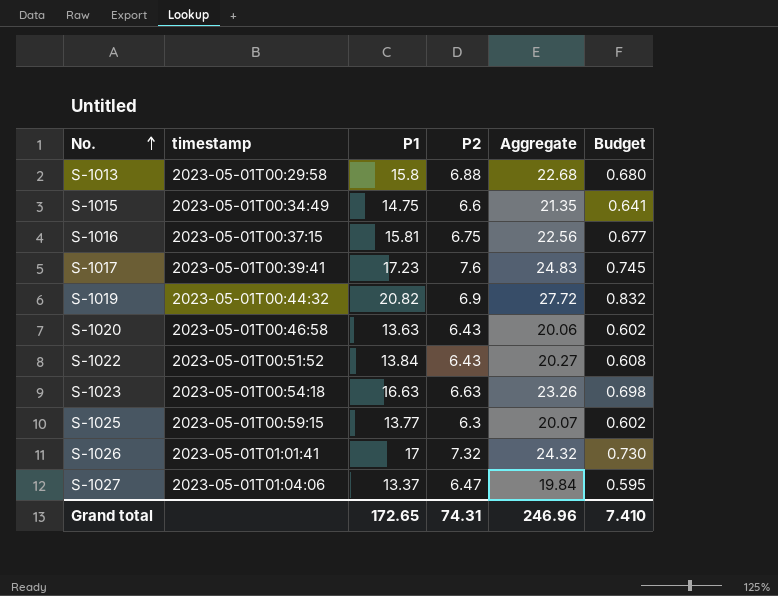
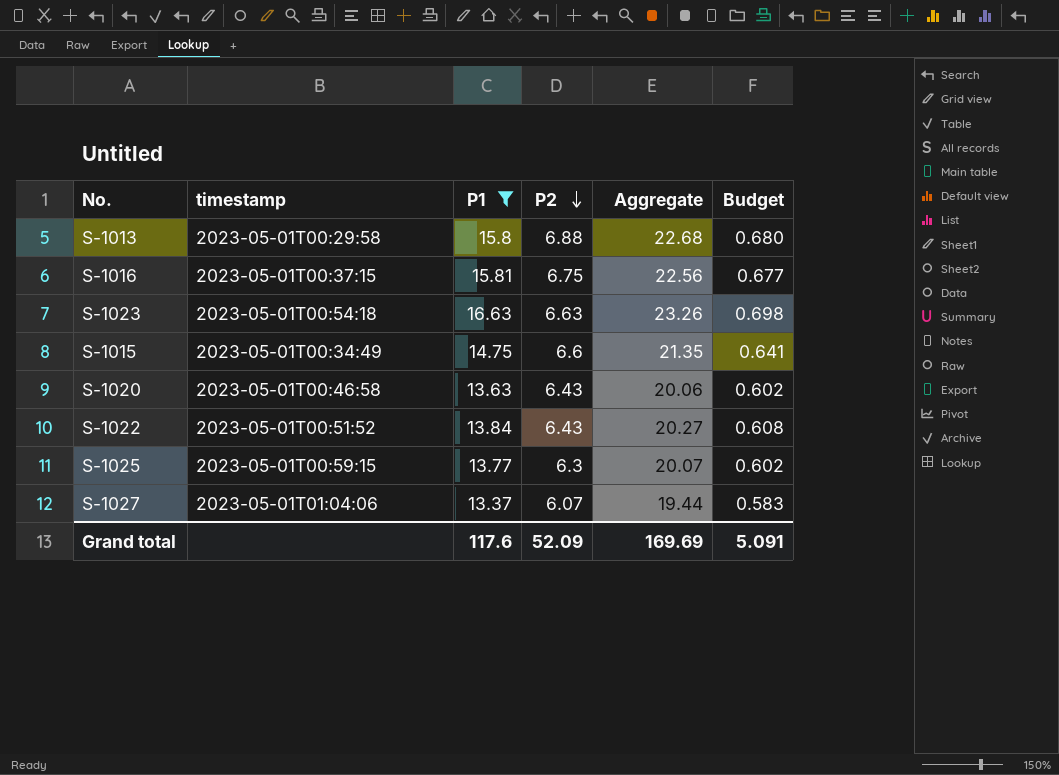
filter: none -> P1 <= 16.63
row order: No. ascending -> P2 descending
S-1027 | P2: 6.47 -> 6.07
S-1027 | Aggregate: 19.84 -> 19.44
S-1027 | Budget: 0.595 -> 0.583
Grand total | P1: 172.65 -> 117.6
Grand total | P2: 74.31 -> 52.09
Grand total | Aggregate: 246.96 -> 169.69
Grand total | Budget: 7.410 -> 5.091

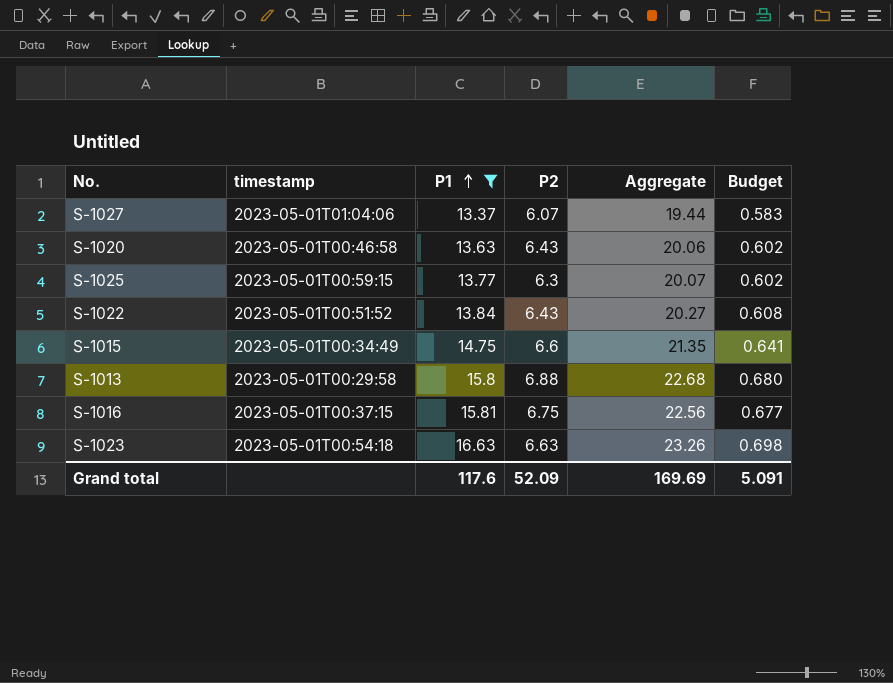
row order: P2 descending -> P1 ascending

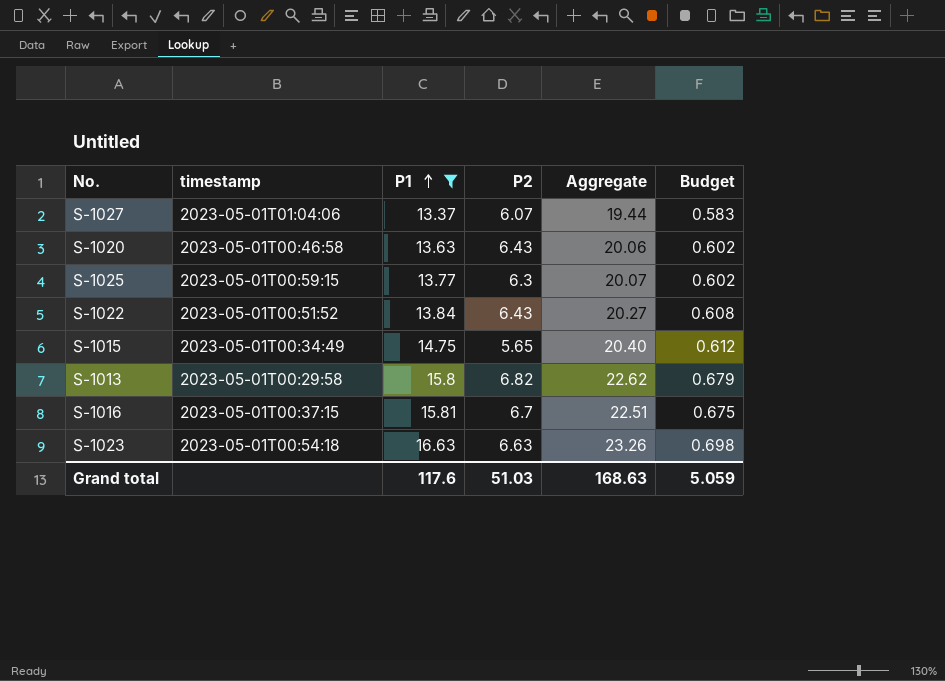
S-1015 | P2: 6.6 -> 5.65
S-1015 | Aggregate: 21.35 -> 20.40
S-1015 | Budget: 0.641 -> 0.612
S-1013 | P2: 6.88 -> 6.82
S-1013 | Aggregate: 22.68 -> 22.62
S-1013 | Budget: 0.680 -> 0.679
S-1016 | P2: 6.75 -> 6.7
S-1016 | Aggregate: 22.56 -> 22.51
S-1016 | Budget: 0.677 -> 0.675
Grand total | P2: 52.09 -> 51.03
Grand total | Aggregate: 169.69 -> 168.63
Grand total | Budget: 5.091 -> 5.059

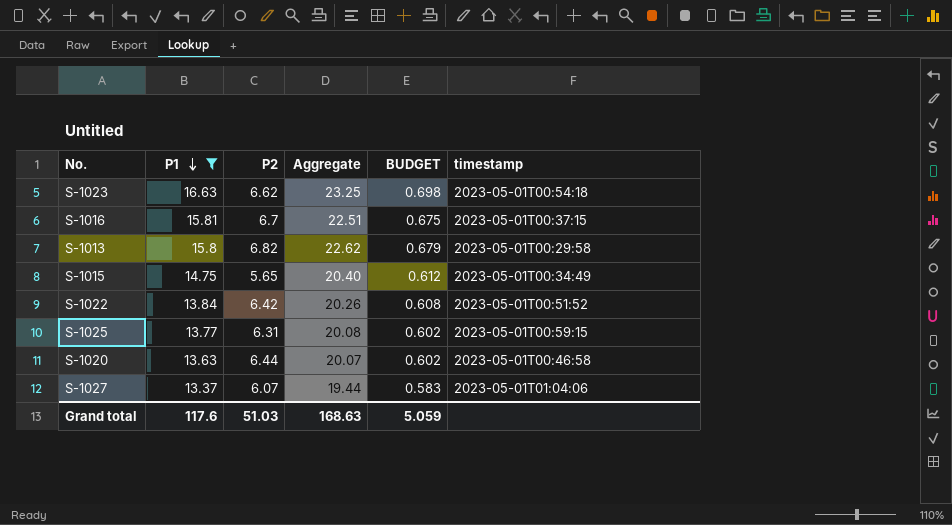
row order: P1 ascending -> P1 descending
column name: Budget -> BUDGET
column timestamp | position: 2 -> 6
S-1023 | P2: 6.63 -> 6.62
S-1023 | Aggregate: 23.26 -> 23.25
S-1022 | P2: 6.43 -> 6.42
S-1022 | Aggregate: 20.27 -> 20.26
S-1025 | P2: 6.3 -> 6.31
S-1025 | Aggregate: 20.07 -> 20.08
S-1020 | P2: 6.43 -> 6.44
S-1020 | Aggregate: 20.06 -> 20.07

